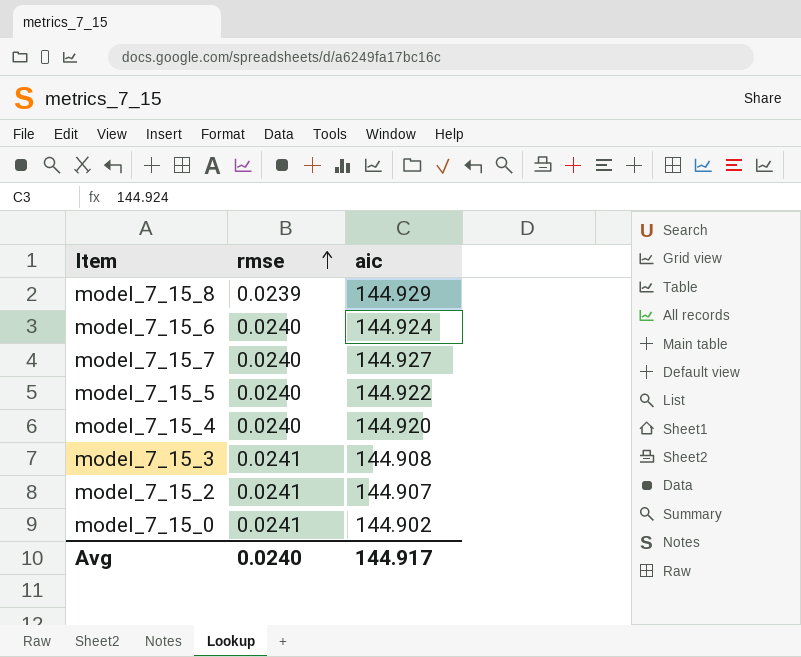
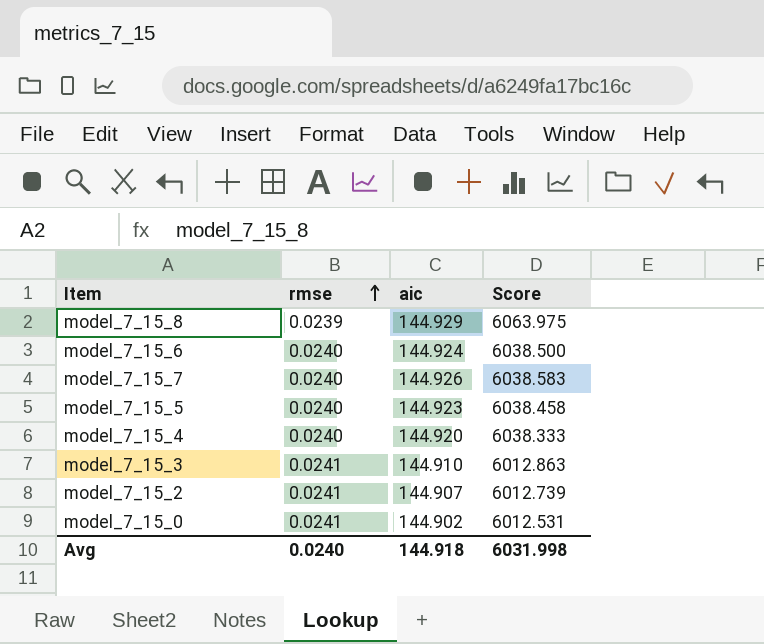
column Score | formula: none -> [aic] / [rmse]
model_7_15_7 | aic: 144.927 -> 144.926
model_7_15_5 | aic: 144.922 -> 144.923
model_7_15_3 | aic: 144.908 -> 144.910
Avg | aic: 144.917 -> 144.918

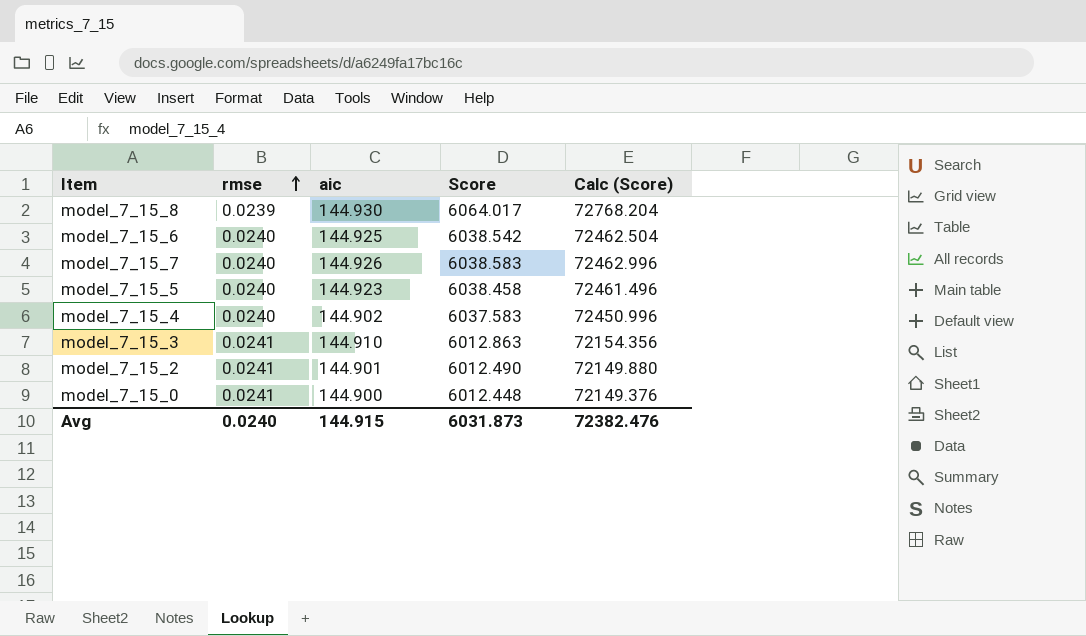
column Calc (Score) | formula: none -> [Score] * 12
model_7_15_8 | aic: 144.929 -> 144.930
model_7_15_8 | Score: 6063.975 -> 6064.017
model_7_15_6 | aic: 144.924 -> 144.925
model_7_15_6 | Score: 6038.500 -> 6038.542
model_7_15_4 | aic: 144.920 -> 144.902
model_7_15_4 | Score: 6038.333 -> 6037.583
model_7_15_2 | aic: 144.907 -> 144.901
model_7_15_2 | Score: 6012.739 -> 6012.490
model_7_15_0 | aic: 144.902 -> 144.900
model_7_15_0 | Score: 6012.531 -> 6012.448
Avg | aic: 144.918 -> 144.915
Avg | Score: 6031.998 -> 6031.873

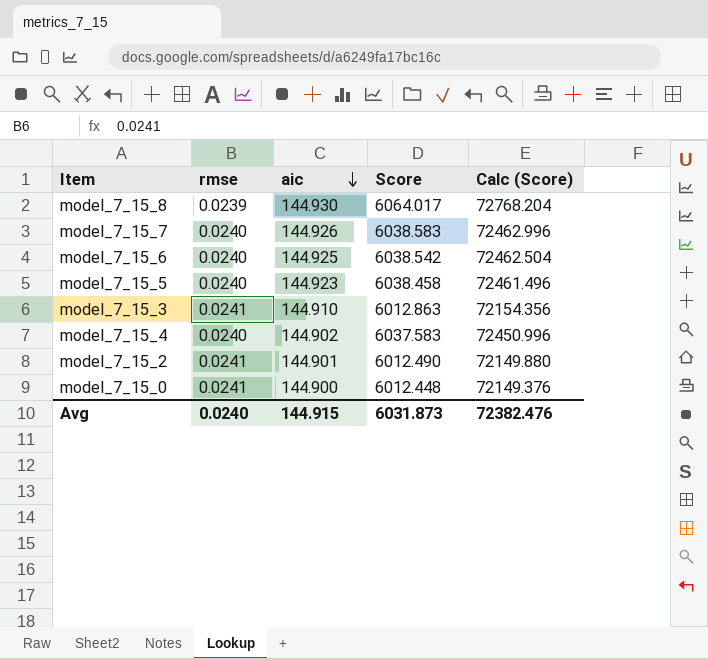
row order: rmse ascending -> aic descending

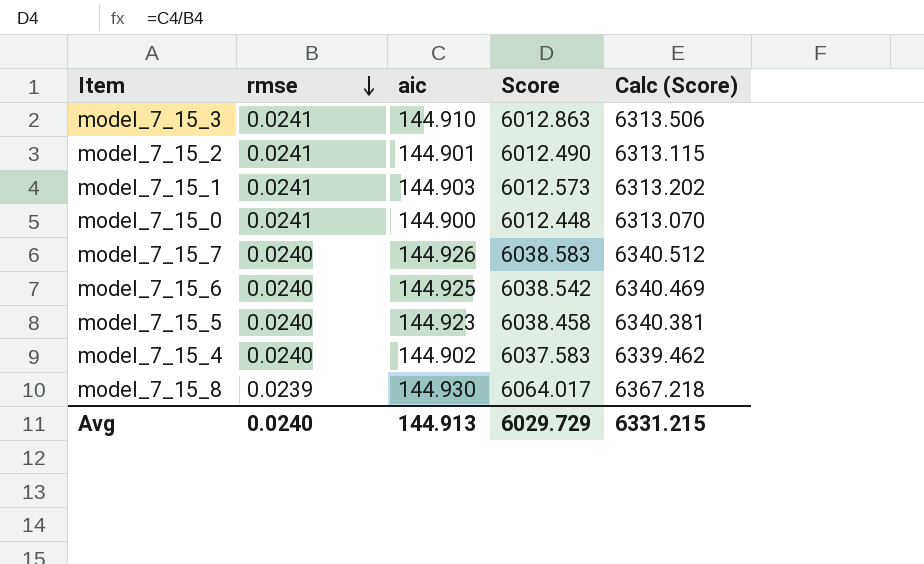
row order: aic descending -> rmse descending
column Calc (Score) | formula: [Score] * 12 -> [Score] * 1.05
row model_7_15_1: none -> 0.0241 | 144.903 | 6012.573 | 6313.202
Avg | aic: 144.915 -> 144.913
Avg | Score: 6031.873 -> 6029.729
Avg | Calc (Score): 72382.476 -> 6331.215

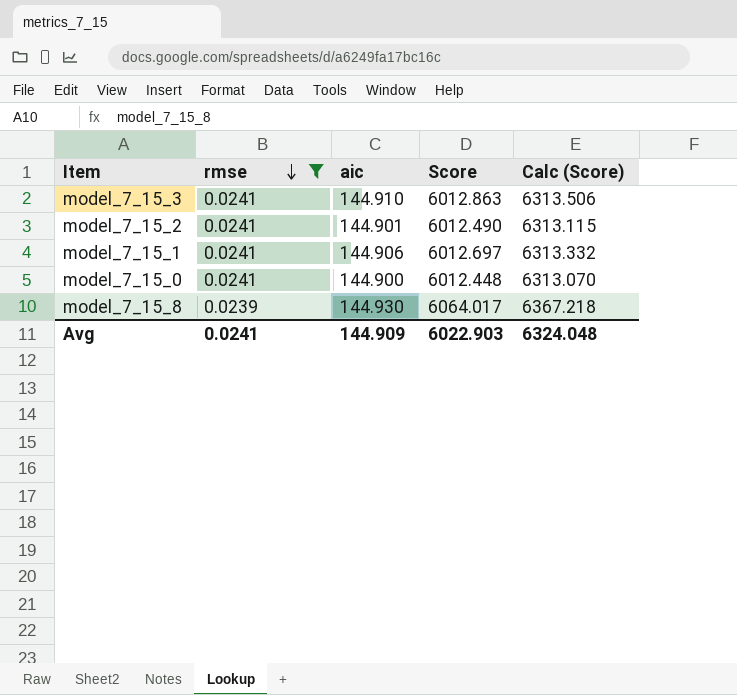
filter: none -> rmse != 0.0240
model_7_15_1 | aic: 144.903 -> 144.906
model_7_15_1 | Score: 6012.573 -> 6012.697
model_7_15_1 | Calc (Score): 6313.202 -> 6313.332
Avg | rmse: 0.0240 -> 0.0241
Avg | aic: 144.913 -> 144.909
Avg | Score: 6029.729 -> 6022.903
Avg | Calc (Score): 6331.215 -> 6324.048

